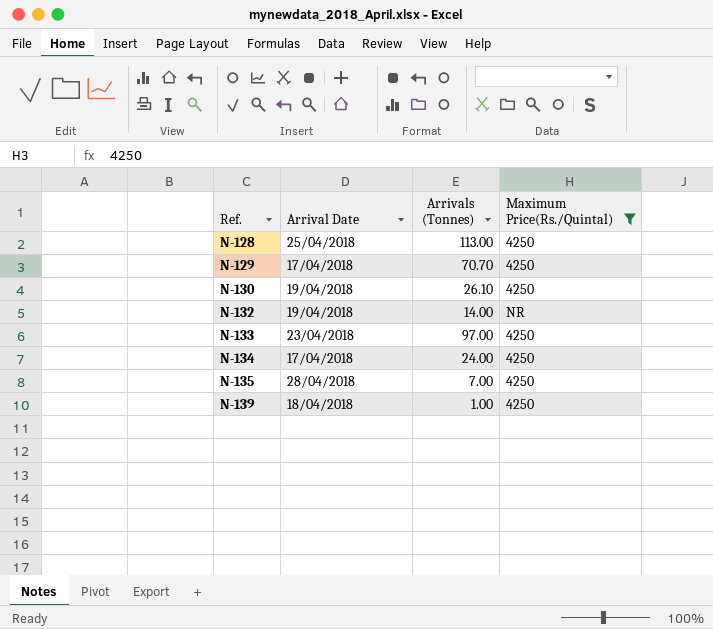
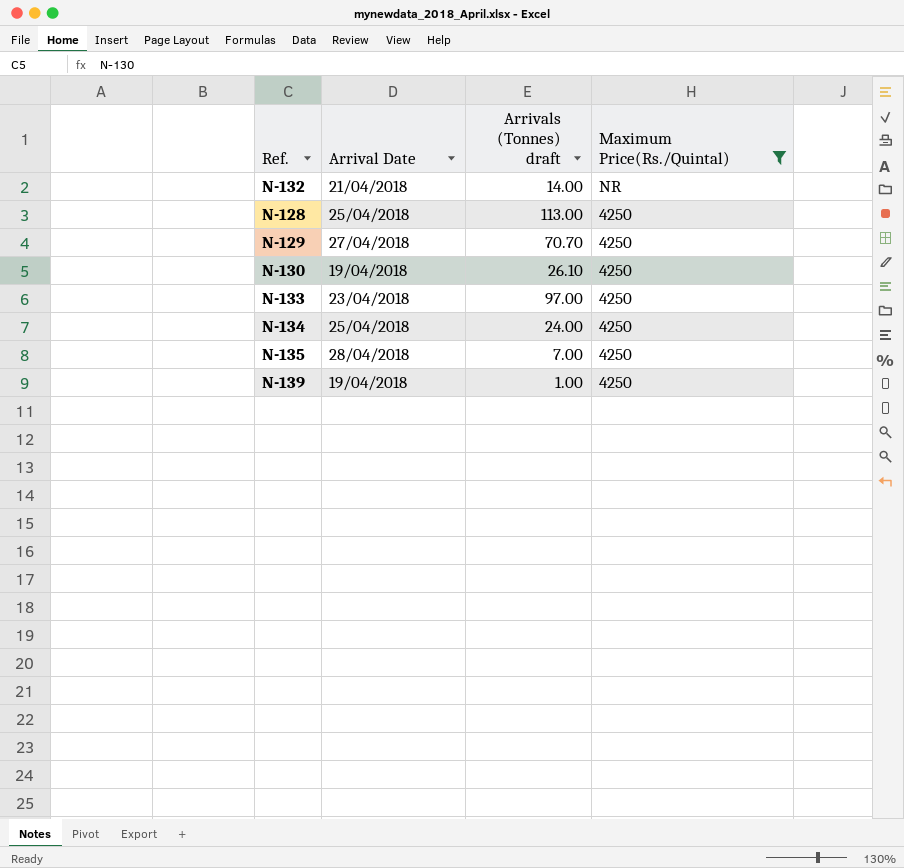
row order: Ref. ascending -> Maximum Price(Rs./Quintal) descending
column name: Arrivals (Tonnes) -> Arrivals (Tonnes) draft
N-132 | Arrival Date: 19/04/2018 -> 21/04/2018
N-129 | Arrival Date: 17/04/2018 -> 27/04/2018
N-134 | Arrival Date: 17/04/2018 -> 25/04/2018
N-139 | Arrival Date: 18/04/2018 -> 19/04/2018

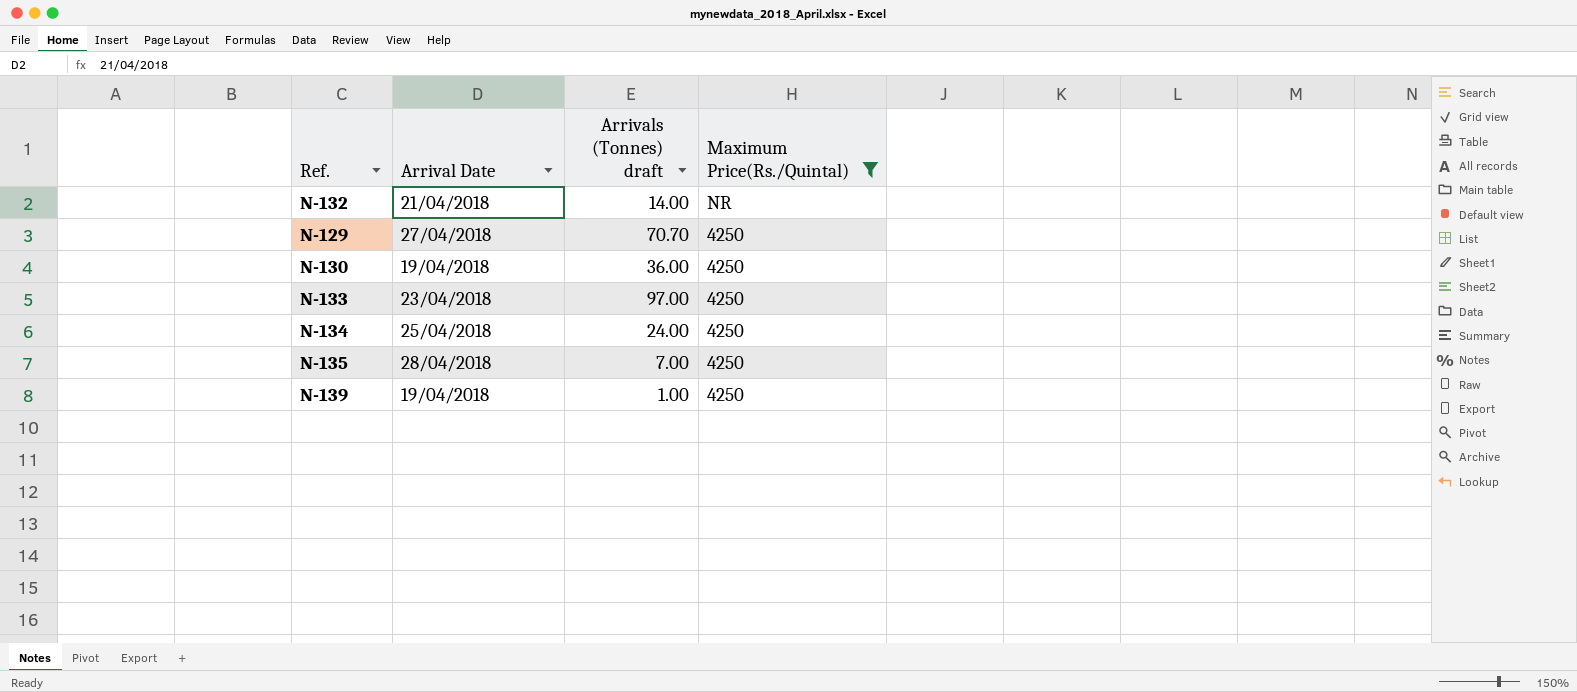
row N-128: 25/04/2018 | 113.00 | 4250 -> none
N-130 | Arrivals (Tonnes) draft: 26.10 -> 36.00

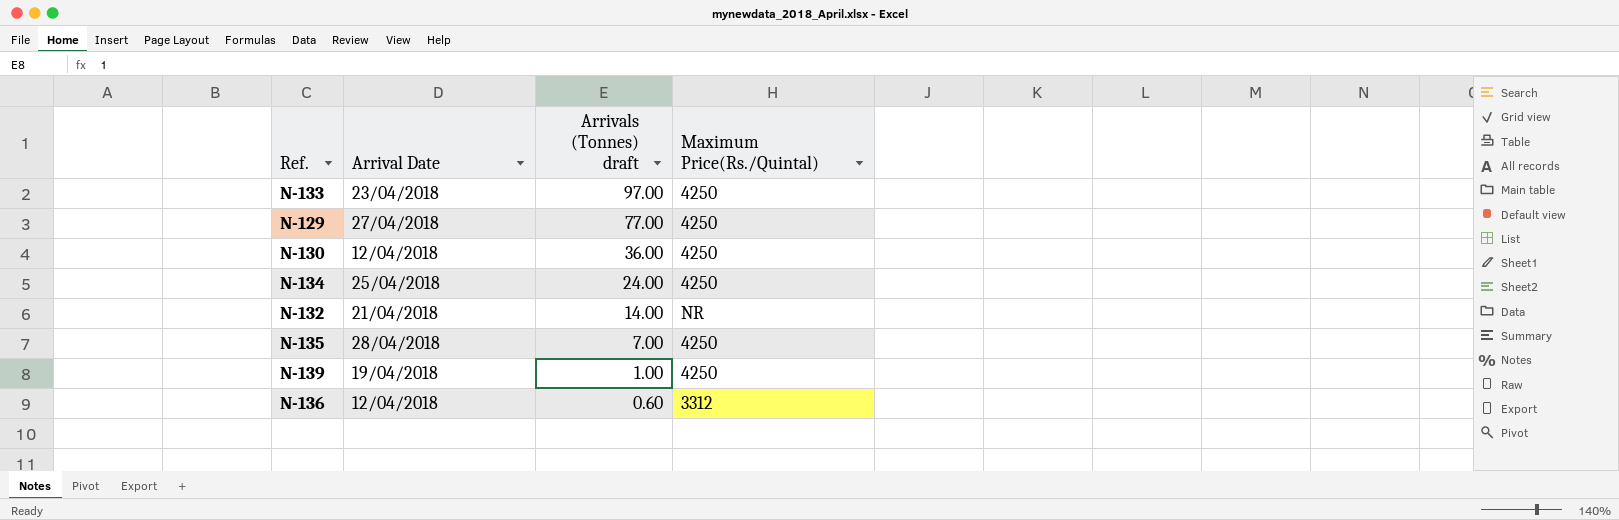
filter: Maximum Price(Rs./Quintal) != 3312 -> none
row order: Maximum Price(Rs./Quintal) descending -> Arrivals (Tonnes) draft descending
N-129 | Arrivals (Tonnes) draft: 70.70 -> 77.00
N-130 | Arrival Date: 19/04/2018 -> 12/04/2018

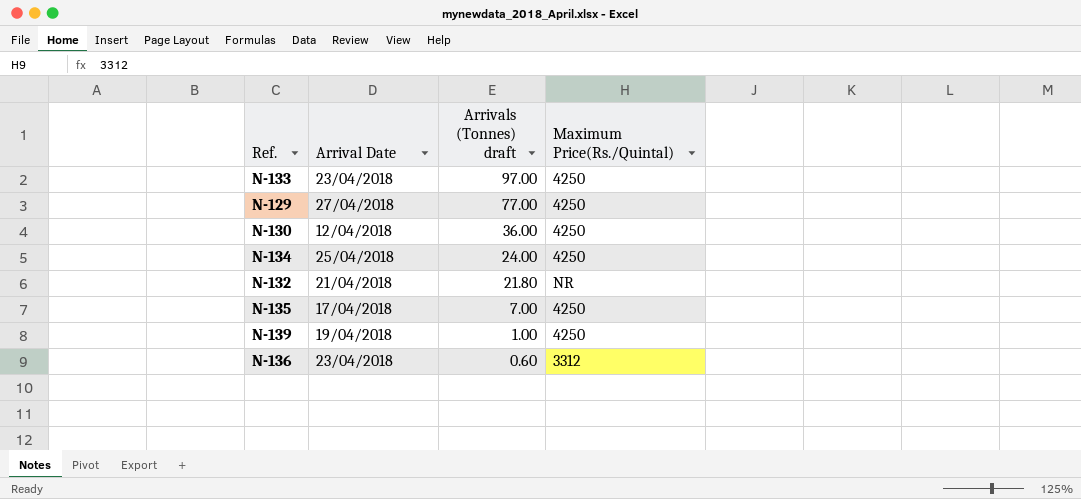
N-132 | Arrivals (Tonnes) draft: 14.00 -> 21.80
N-135 | Arrival Date: 28/04/2018 -> 17/04/2018
N-136 | Arrival Date: 12/04/2018 -> 23/04/2018

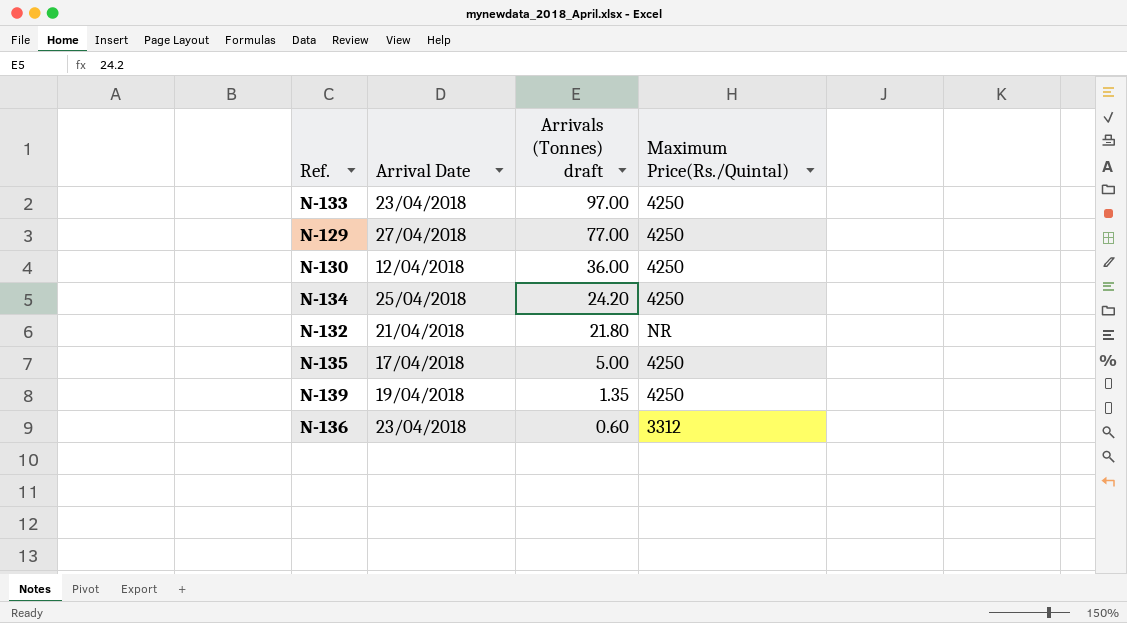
N-134 | Arrivals (Tonnes) draft: 24.00 -> 24.20
N-135 | Arrivals (Tonnes) draft: 7.00 -> 5.00
N-139 | Arrivals (Tonnes) draft: 1.00 -> 1.35

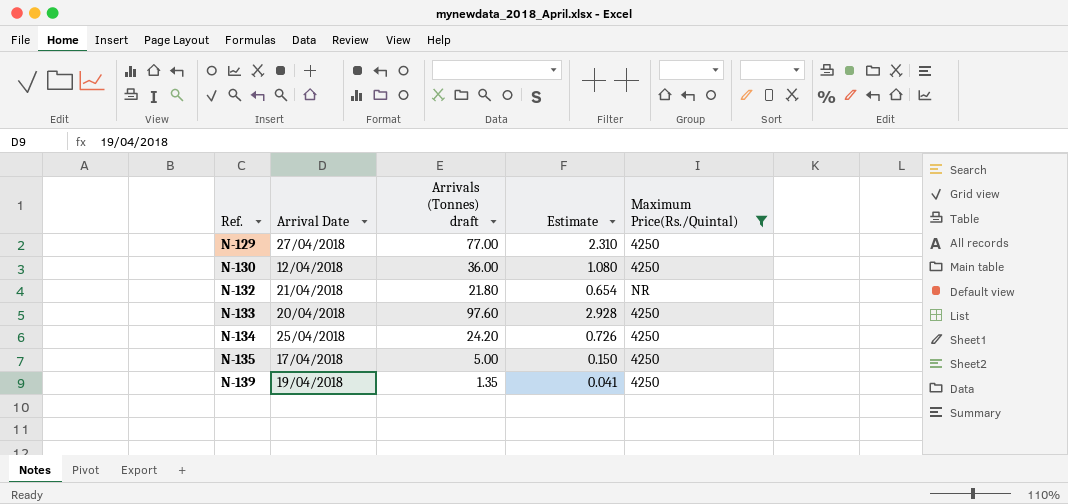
filter: none -> Maximum Price(Rs./Quintal) != 3312
row order: Arrivals (Tonnes) draft descending -> Ref. ascending
column Estimate | formula: none -> [Arrivals (Tonnes) draft] * 0.03
N-133 | Arrival Date: 23/04/2018 -> 20/04/2018
N-133 | Arrivals (Tonnes) draft: 97.00 -> 97.60

